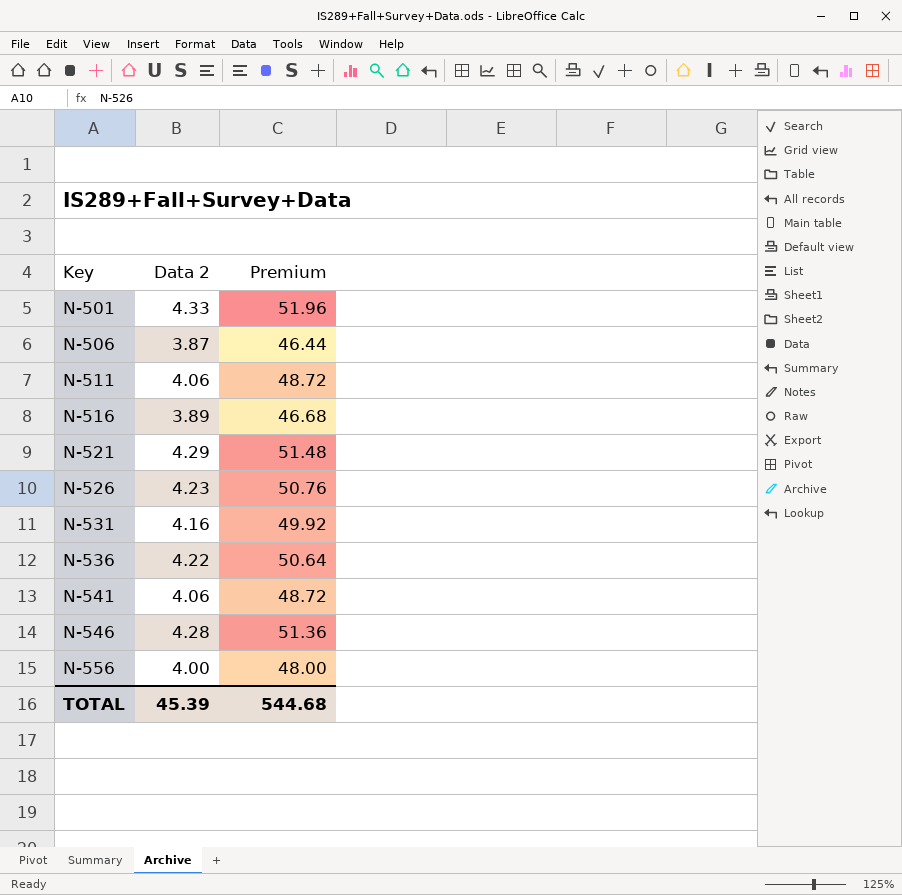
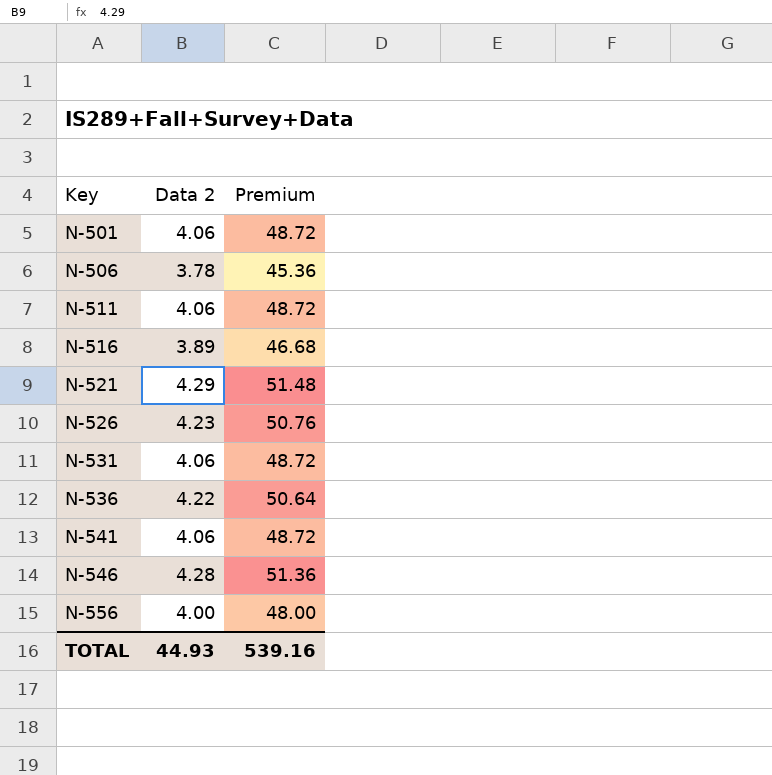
N-501 | Data 2: 4.33 -> 4.06
N-501 | Premium: 51.96 -> 48.72
N-506 | Data 2: 3.87 -> 3.78
N-506 | Premium: 46.44 -> 45.36
N-531 | Data 2: 4.16 -> 4.06
N-531 | Premium: 49.92 -> 48.72
TOTAL | Data 2: 45.39 -> 44.93
TOTAL | Premium: 544.68 -> 539.16

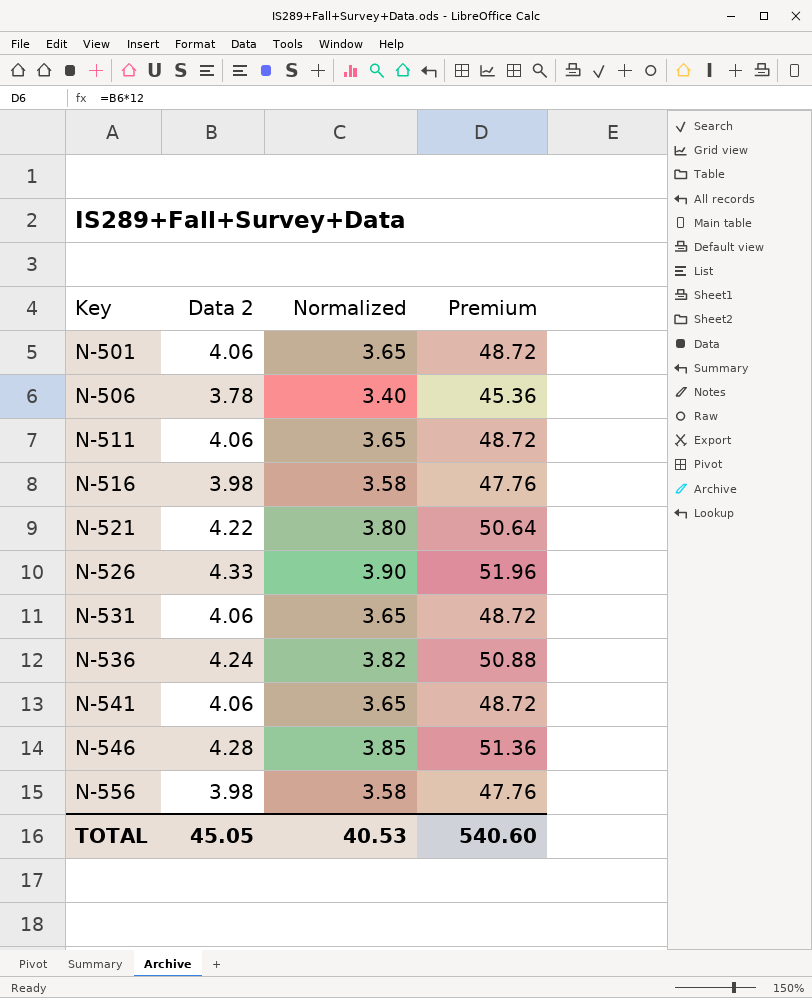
column Normalized | formula: none -> [Data 2] * 0.9
N-516 | Data 2: 3.89 -> 3.98
N-516 | Premium: 46.68 -> 47.76
N-521 | Data 2: 4.29 -> 4.22
N-521 | Premium: 51.48 -> 50.64
N-526 | Data 2: 4.23 -> 4.33
N-526 | Premium: 50.76 -> 51.96
N-536 | Data 2: 4.22 -> 4.24
N-536 | Premium: 50.64 -> 50.88
N-556 | Data 2: 4.00 -> 3.98
N-556 | Premium: 48.00 -> 47.76
TOTAL | Data 2: 44.93 -> 45.05
TOTAL | Premium: 539.16 -> 540.60

